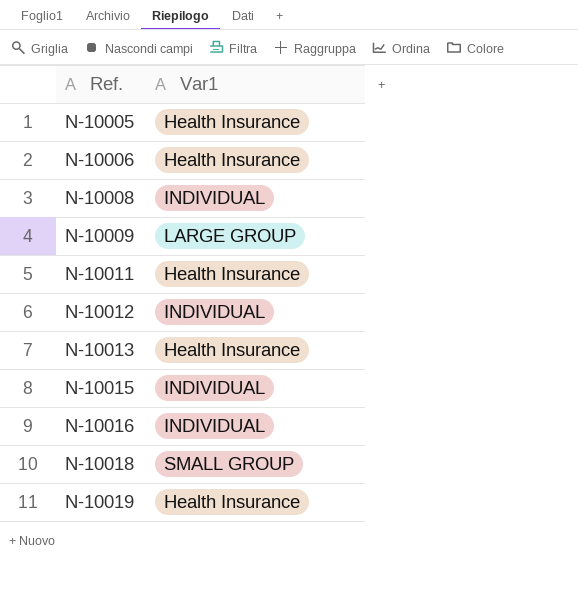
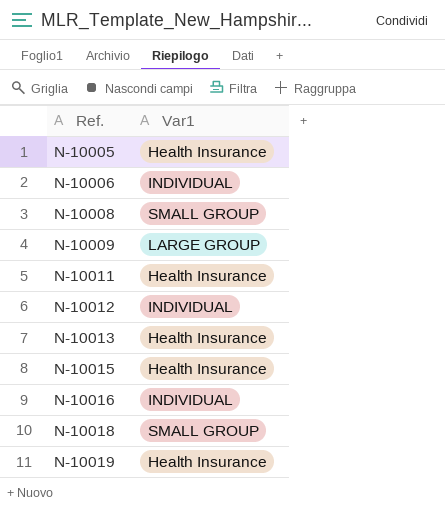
N-10006 | Var1: Health Insurance -> INDIVIDUAL
N-10008 | Var1: INDIVIDUAL -> SMALL GROUP
N-10015 | Var1: INDIVIDUAL -> Health Insurance

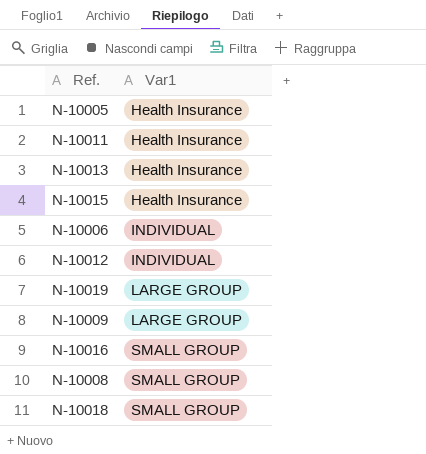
row order: Ref. ascending -> Var1 ascending
N-10019 | Var1: Health Insurance -> LARGE GROUP
N-10016 | Var1: INDIVIDUAL -> SMALL GROUP

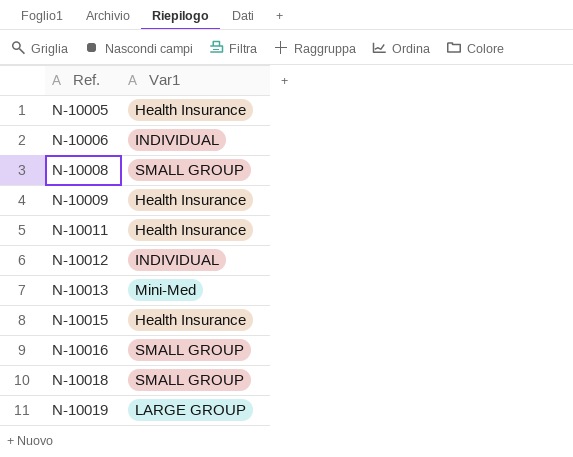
row order: Var1 ascending -> Ref. ascending
N-10009 | Var1: LARGE GROUP -> Health Insurance
N-10013 | Var1: Health Insurance -> Mini-Med

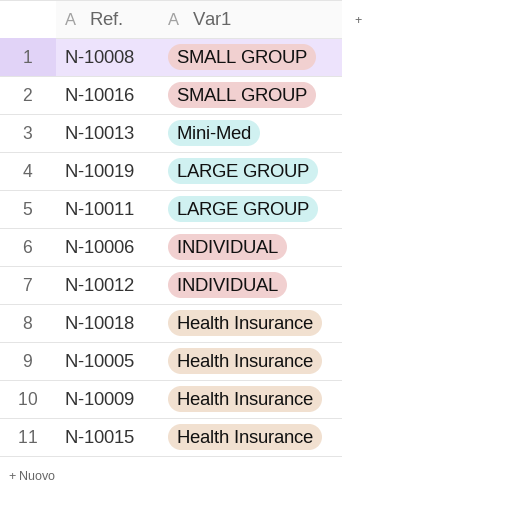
row order: Ref. ascending -> Var1 descending
N-10011 | Var1: Health Insurance -> LARGE GROUP
N-10018 | Var1: SMALL GROUP -> Health Insurance

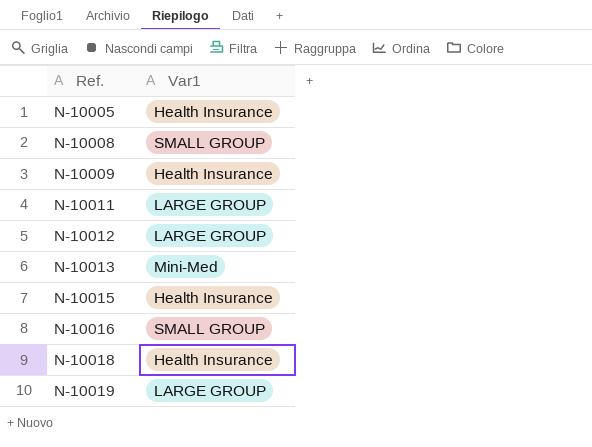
row order: Var1 descending -> Ref. ascending
row N-10006: INDIVIDUAL -> none
N-10012 | Var1: INDIVIDUAL -> LARGE GROUP

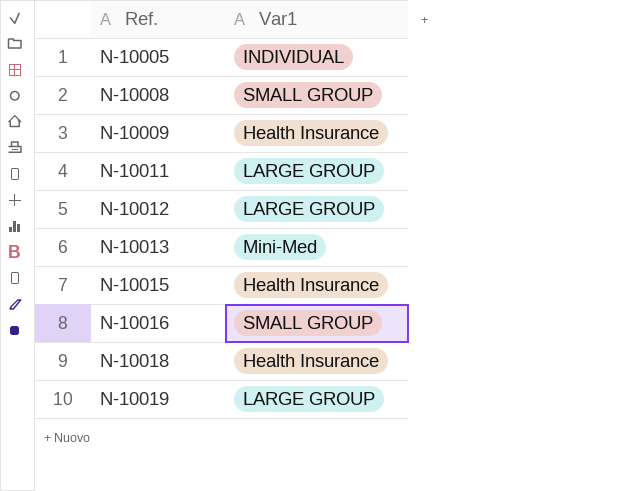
N-10005 | Var1: Health Insurance -> INDIVIDUAL

